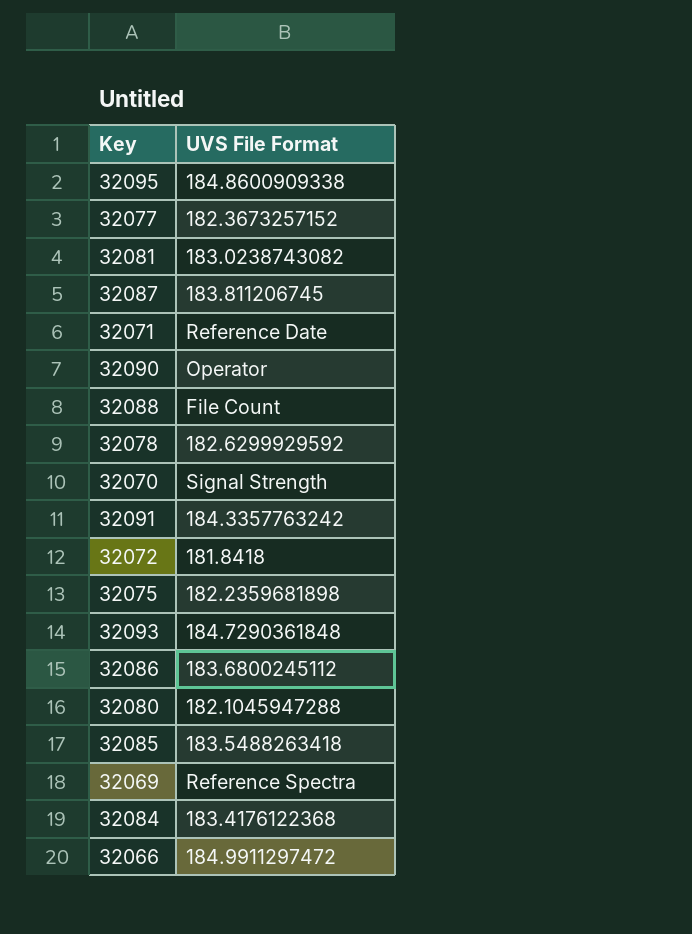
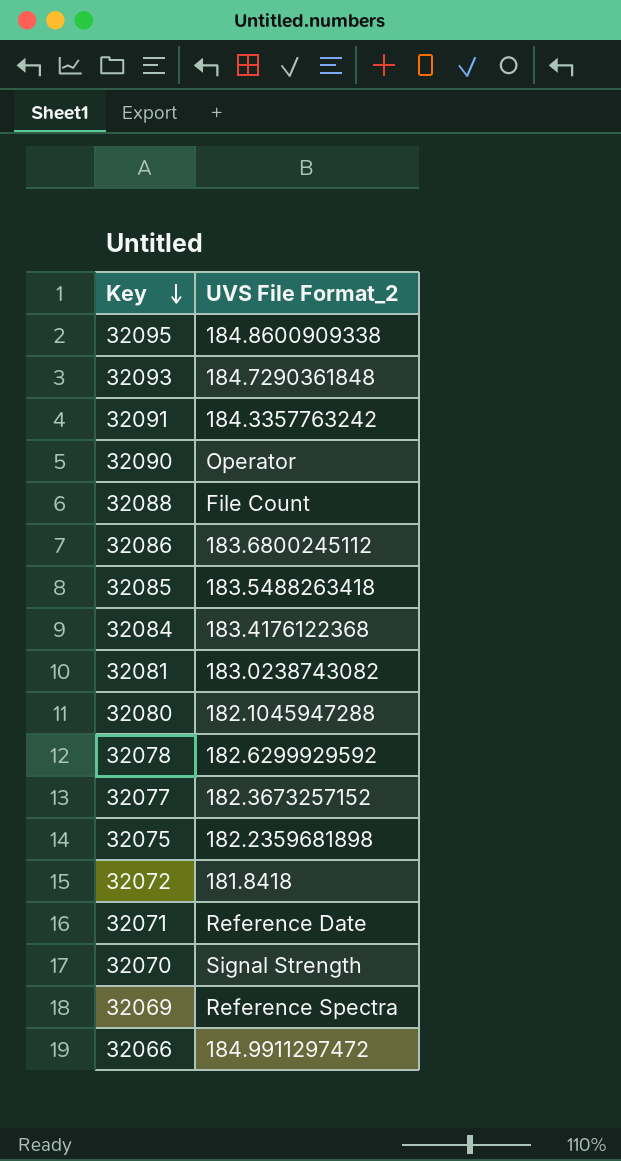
row order: none -> Key descending
column name: UVS File Format -> UVS File Format_2
row 32087: 183.811206745 -> none

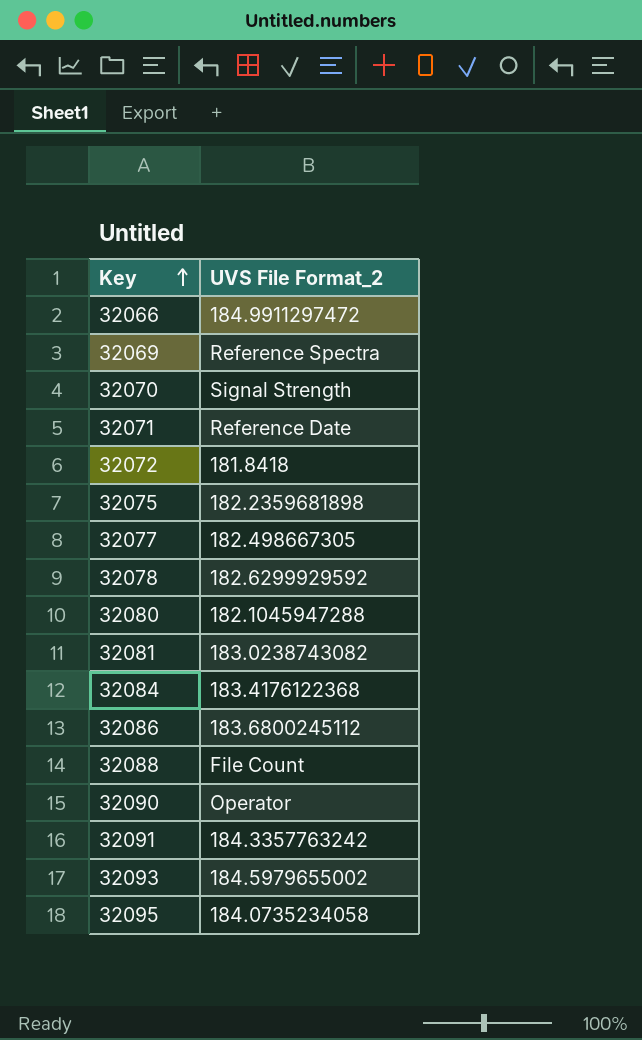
row order: Key descending -> Key ascending
row 32085: 183.5488263418 -> none
32077 | UVS File Format_2: 182.3673257152 -> 182.498667305
32093 | UVS File Format_2: 184.7290361848 -> 184.5979655002
32095 | UVS File Format_2: 184.8600909338 -> 184.0735234058

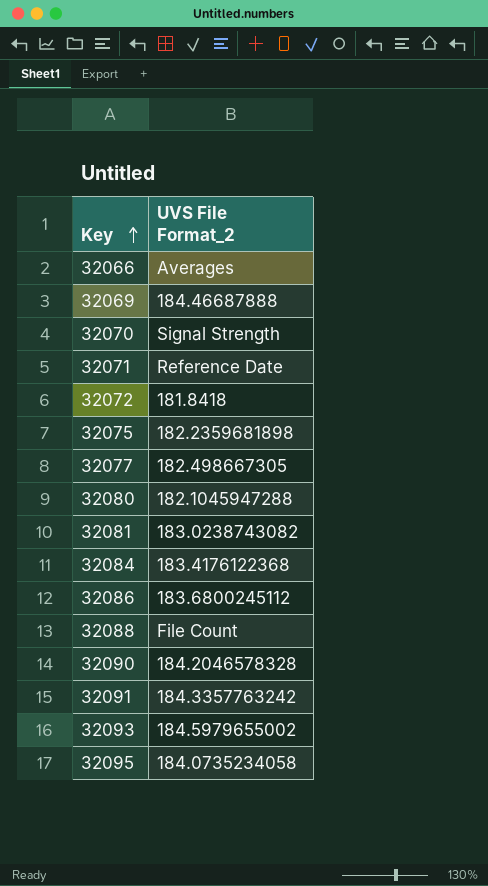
row 32078: 182.6299929592 -> none
32066 | UVS File Format_2: 184.9911297472 -> Averages
32069 | UVS File Format_2: Reference Spectra -> 184.46687888
32090 | UVS File Format_2: Operator -> 184.2046578328

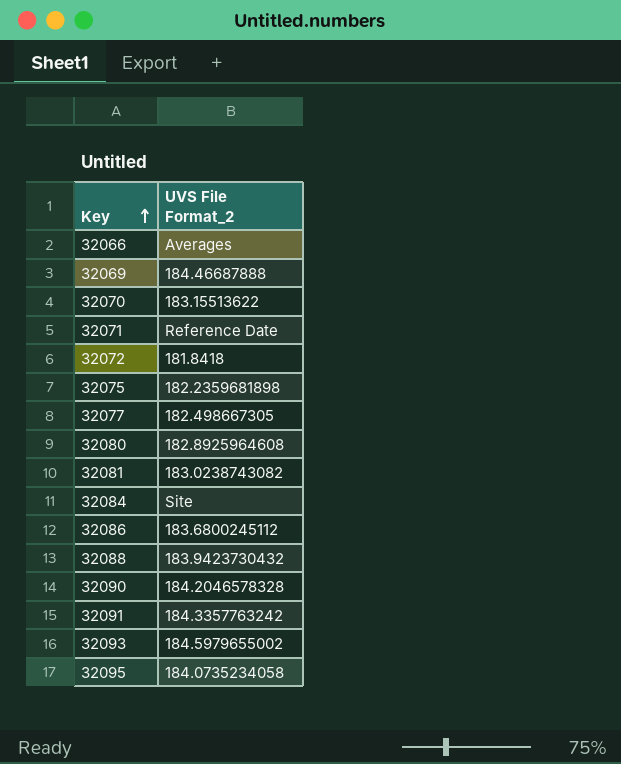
32070 | UVS File Format_2: Signal Strength -> 183.15513622
32080 | UVS File Format_2: 182.1045947288 -> 182.8925964608
32084 | UVS File Format_2: 183.4176122368 -> Site
32088 | UVS File Format_2: File Count -> 183.9423730432

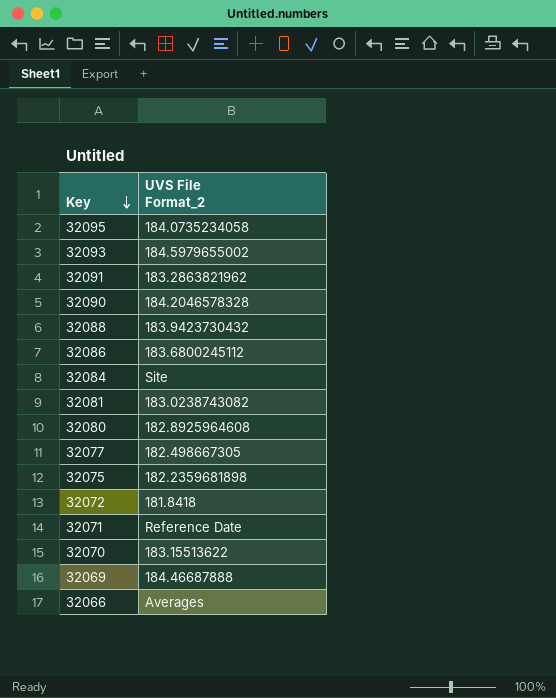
row order: Key ascending -> Key descending
32091 | UVS File Format_2: 184.3357763242 -> 183.2863821962

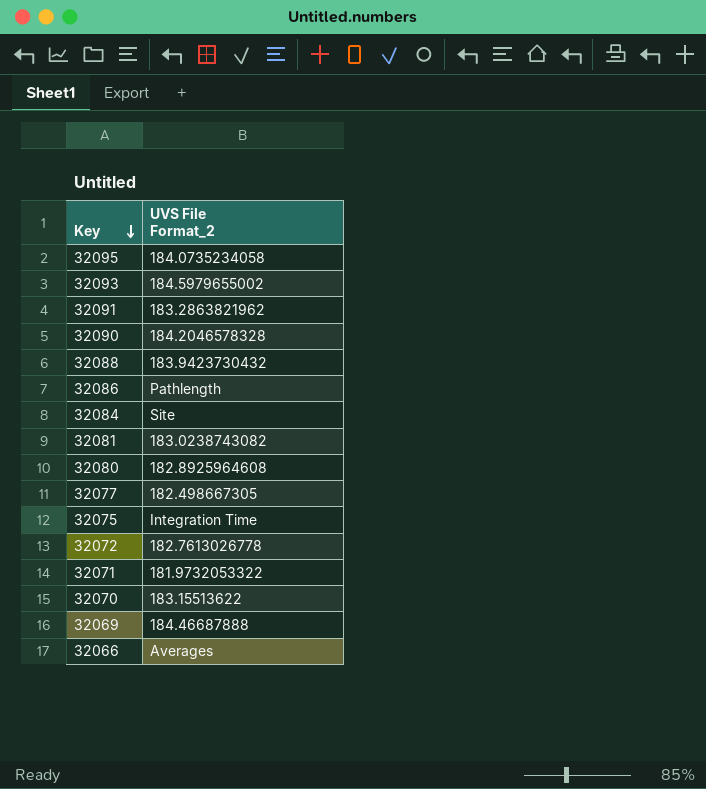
32086 | UVS File Format_2: 183.6800245112 -> Pathlength
32075 | UVS File Format_2: 182.2359681898 -> Integration Time
32072 | UVS File Format_2: 181.8418 -> 182.7613026778
32071 | UVS File Format_2: Reference Date -> 181.9732053322

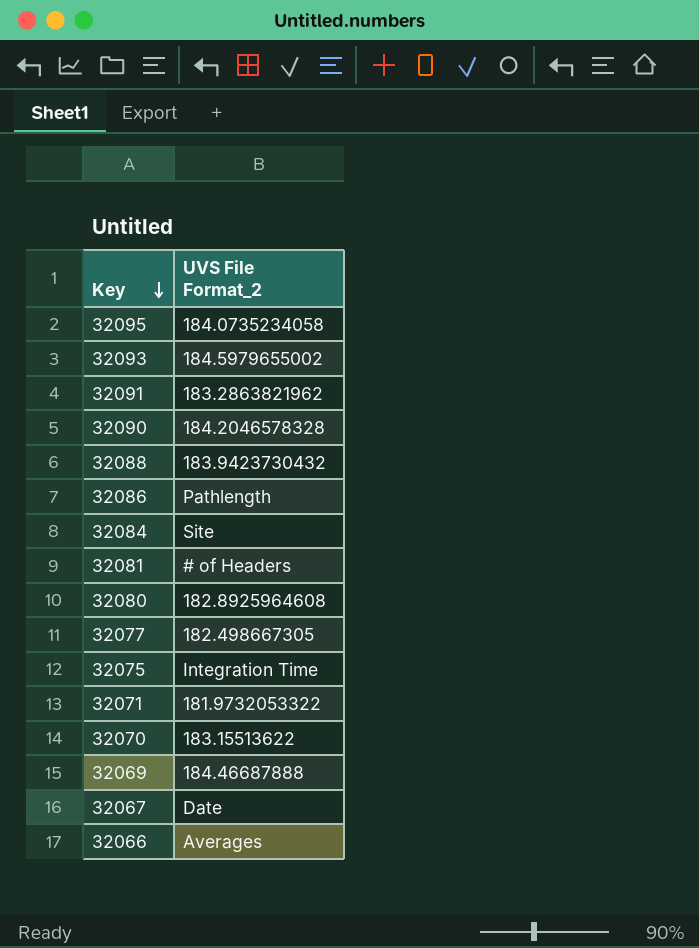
row 32072: 182.7613026778 -> none
32081 | UVS File Format_2: 183.0238743082 -> # of Headers
row 32067: none -> Date

